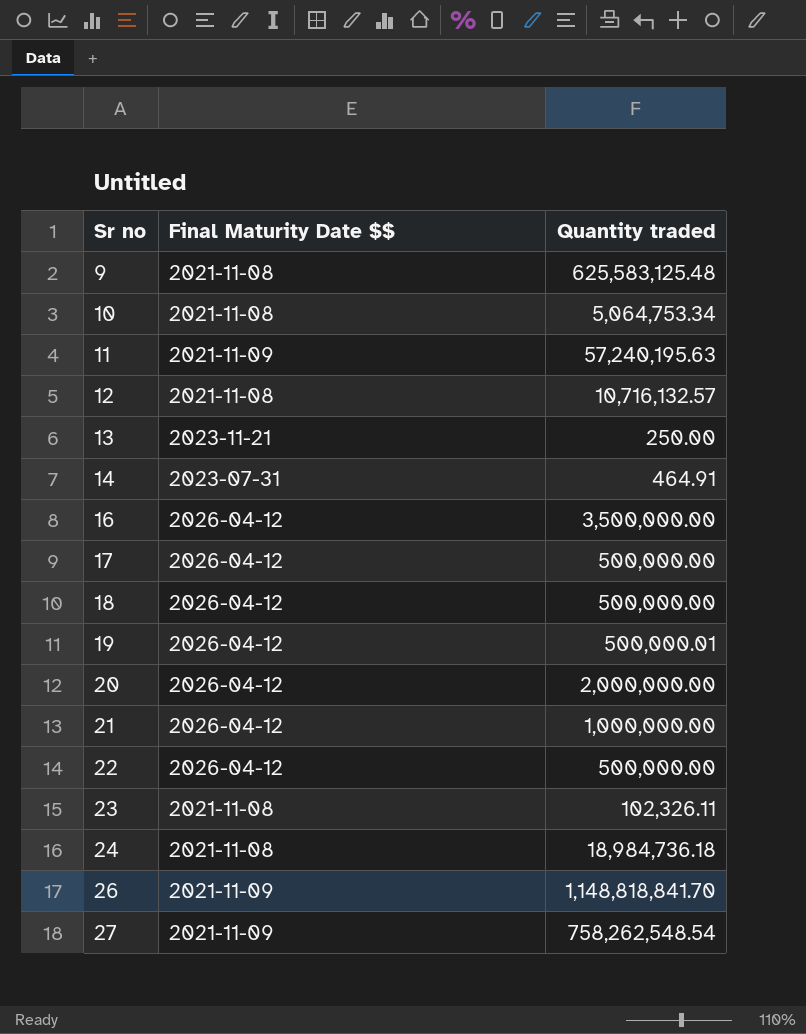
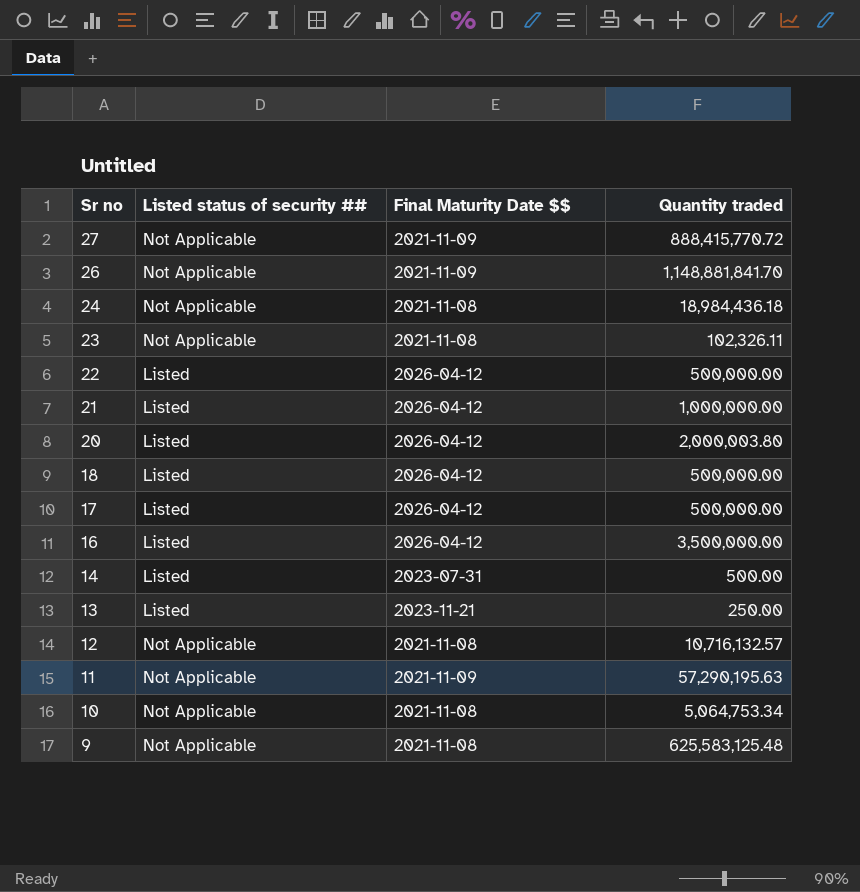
row order: Sr no ascending -> Sr no descending
column Listed status of security ## | position: none -> 2
row 19: 2026-04-12 | 500,000.01 -> none
27 | Quantity traded: 758,262,548.54 -> 888,415,770.72
26 | Quantity traded: 1,148,818,841.70 -> 1,148,881,841.70
24 | Quantity traded: 18,984,736.18 -> 18,984,436.18
20 | Quantity traded: 2,000,000.00 -> 2,000,003.80
14 | Quantity traded: 464.91 -> 500.00
11 | Quantity traded: 57,240,195.63 -> 57,290,195.63

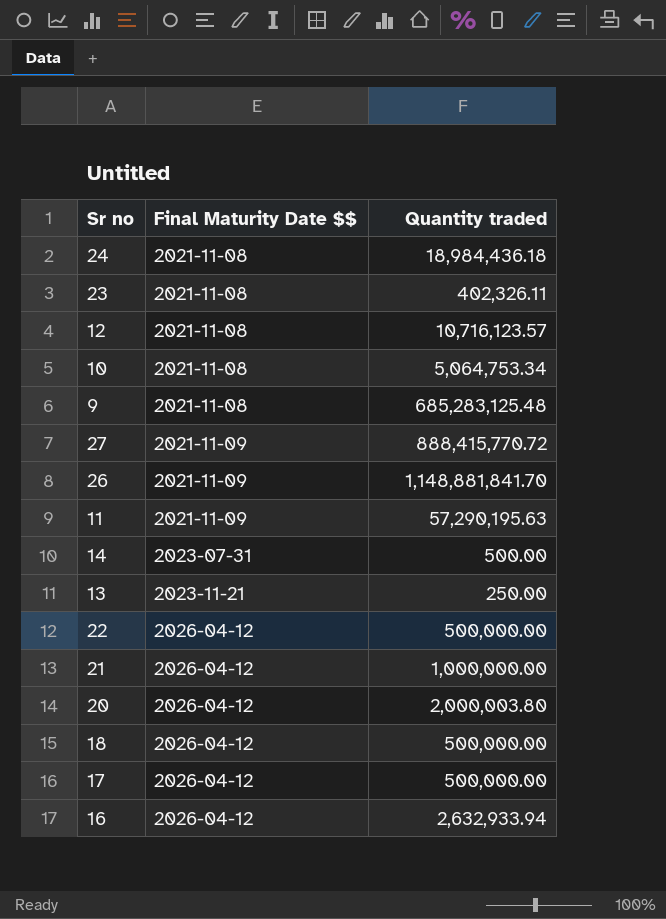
row order: Sr no descending -> Final Maturity Date $$ ascending
column Listed status of security ## | position: 2 -> none
23 | Quantity traded: 102,326.11 -> 402,326.11
12 | Quantity traded: 10,716,132.57 -> 10,716,123.57
9 | Quantity traded: 625,583,125.48 -> 685,283,125.48
16 | Quantity traded: 3,500,000.00 -> 2,632,933.94

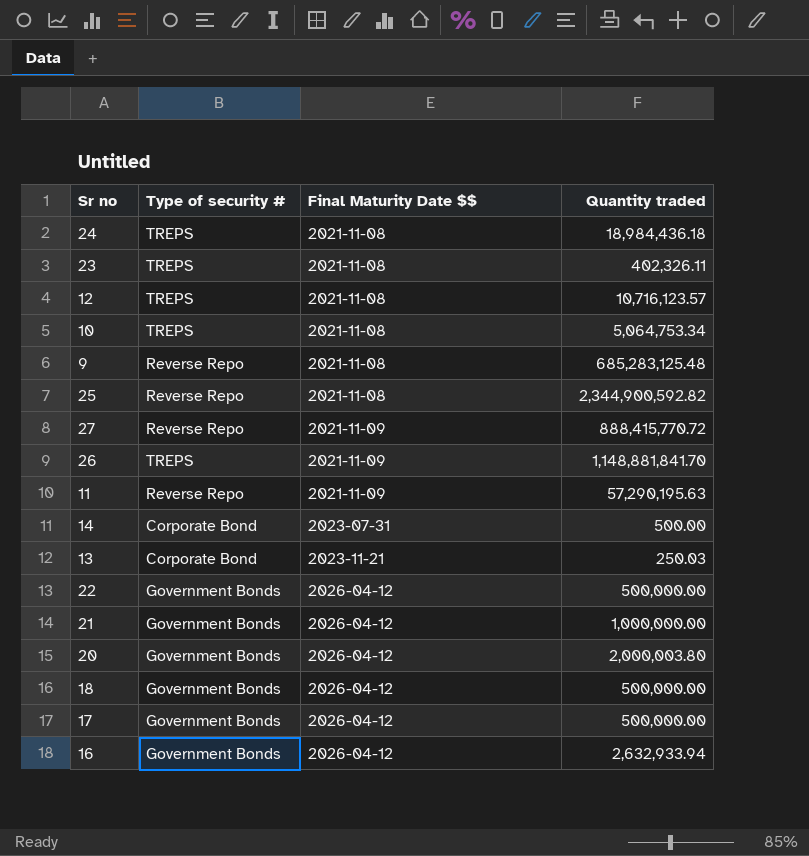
column Type of security # | position: none -> 2
row 25: none -> Reverse Repo | 2021-11-08 | 2,344,900,592.82
13 | Quantity traded: 250.00 -> 250.03

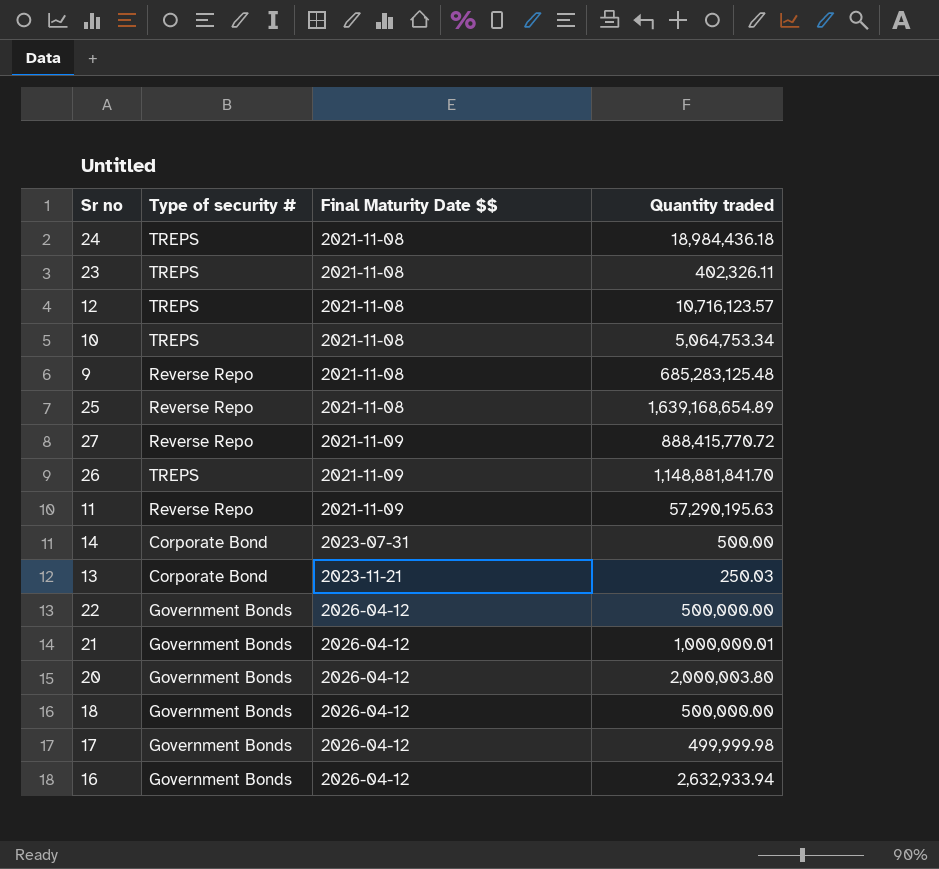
25 | Quantity traded: 2,344,900,592.82 -> 1,639,168,654.89
21 | Quantity traded: 1,000,000.00 -> 1,000,000.01
17 | Quantity traded: 500,000.00 -> 499,999.98

